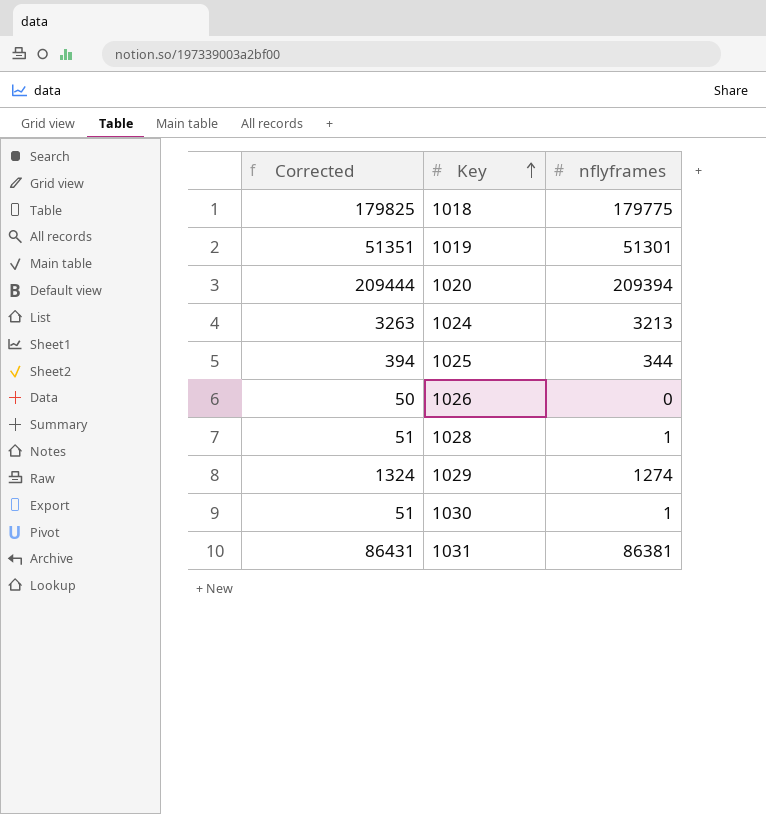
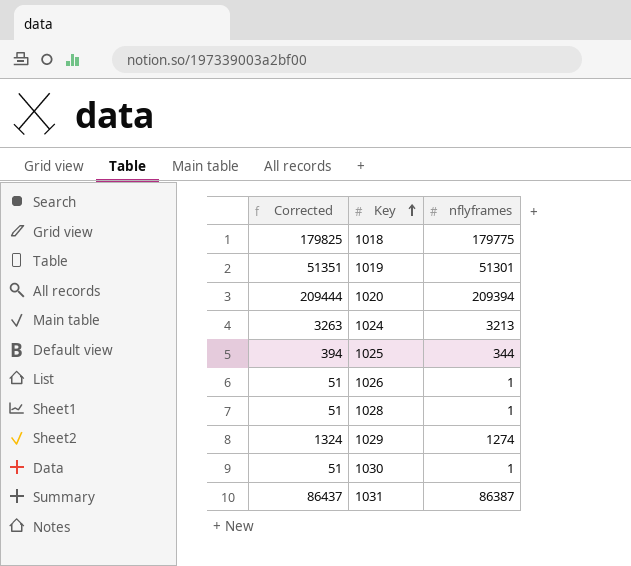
1026 | Corrected: 50 -> 51
1026 | nflyframes: 0 -> 1
1031 | Corrected: 86431 -> 86437
1031 | nflyframes: 86381 -> 86387

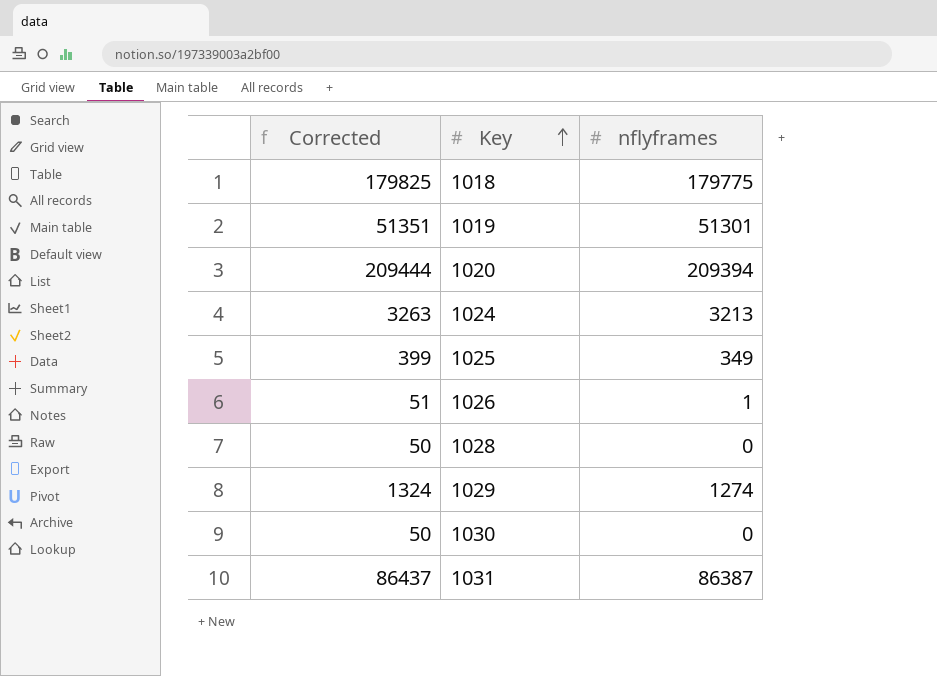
1025 | Corrected: 394 -> 399
1025 | nflyframes: 344 -> 349
1028 | Corrected: 51 -> 50
1028 | nflyframes: 1 -> 0
1030 | Corrected: 51 -> 50
1030 | nflyframes: 1 -> 0

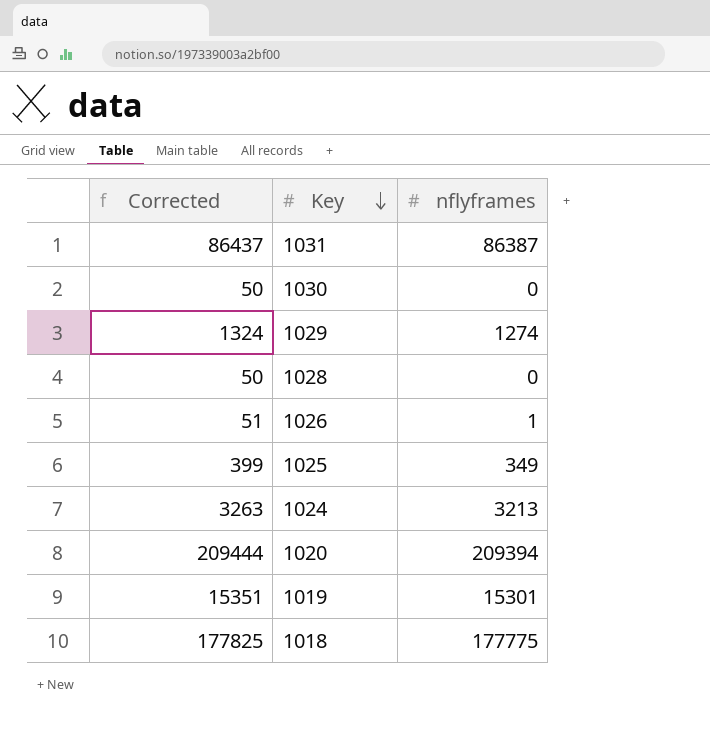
row order: Key ascending -> Key descending
1019 | Corrected: 51351 -> 15351
1019 | nflyframes: 51301 -> 15301
1018 | Corrected: 179825 -> 177825
1018 | nflyframes: 179775 -> 177775

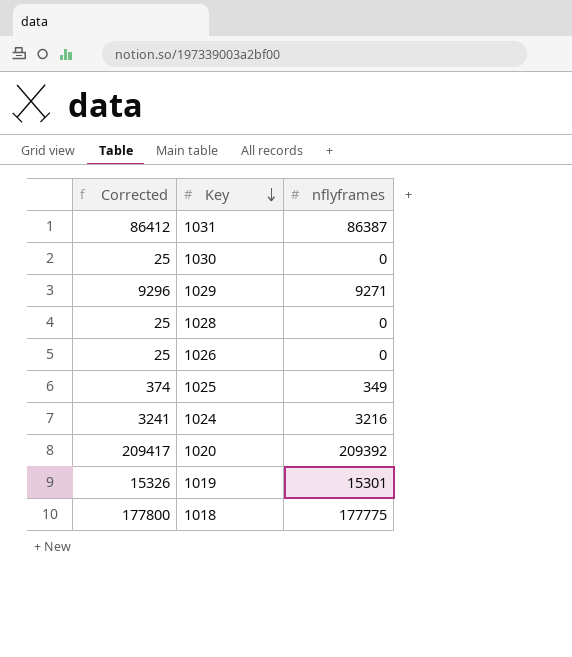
column Corrected | formula: [nflyframes] + 50 -> [nflyframes] + 25
1029 | nflyframes: 1274 -> 9271
1026 | nflyframes: 1 -> 0
1024 | nflyframes: 3213 -> 3216
1020 | nflyframes: 209394 -> 209392

